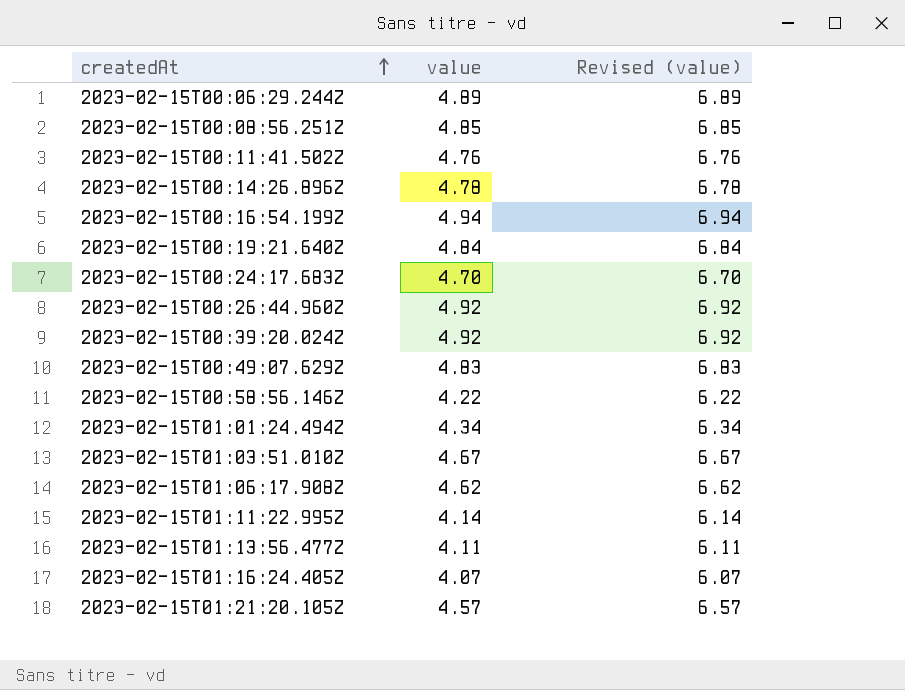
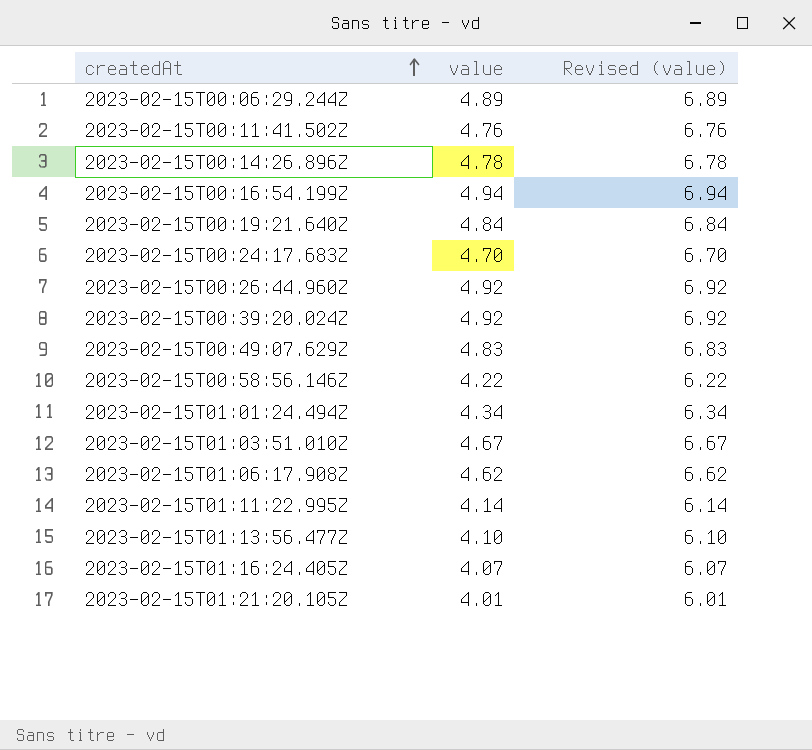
row 2023-02-15T00:08:56.251Z: 4.85 | 6.85 -> none
2023-02-15T01:13:56.477Z | value: 4.11 -> 4.10
2023-02-15T01:13:56.477Z | Revised (value): 6.11 -> 6.10
2023-02-15T01:21:20.105Z | value: 4.57 -> 4.01
2023-02-15T01:21:20.105Z | Revised (value): 6.57 -> 6.01

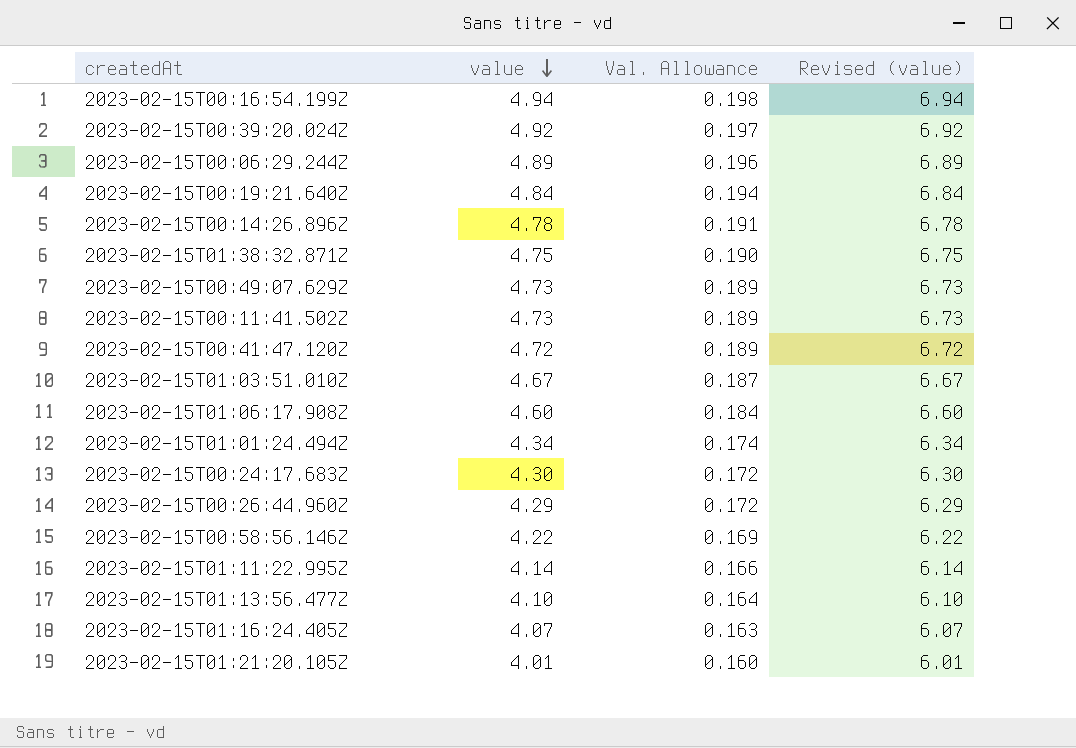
row order: createdAt ascending -> value descending
column Val. Allowance | formula: none -> [value] * 0.04
row 2023-02-15T01:38:32.871Z: none -> 4.75 | 0.190 | 6.75
2023-02-15T00:49:07.629Z | value: 4.83 -> 4.73
2023-02-15T00:49:07.629Z | Revised (value): 6.83 -> 6.73
2023-02-15T00:11:41.502Z | value: 4.76 -> 4.73
2023-02-15T00:11:41.502Z | Revised (value): 6.76 -> 6.73
row 2023-02-15T00:41:47.120Z: none -> 4.72 | 0.189 | 6.72
2023-02-15T01:06:17.908Z | value: 4.62 -> 4.60
2023-02-15T01:06:17.908Z | Revised (value): 6.62 -> 6.60
2023-02-15T00:24:17.683Z | value: 4.70 -> 4.30
2023-02-15T00:24:17.683Z | Revised (value): 6.70 -> 6.30
2023-02-15T00:26:44.960Z | value: 4.92 -> 4.29
2023-02-15T00:26:44.960Z | Revised (value): 6.92 -> 6.29

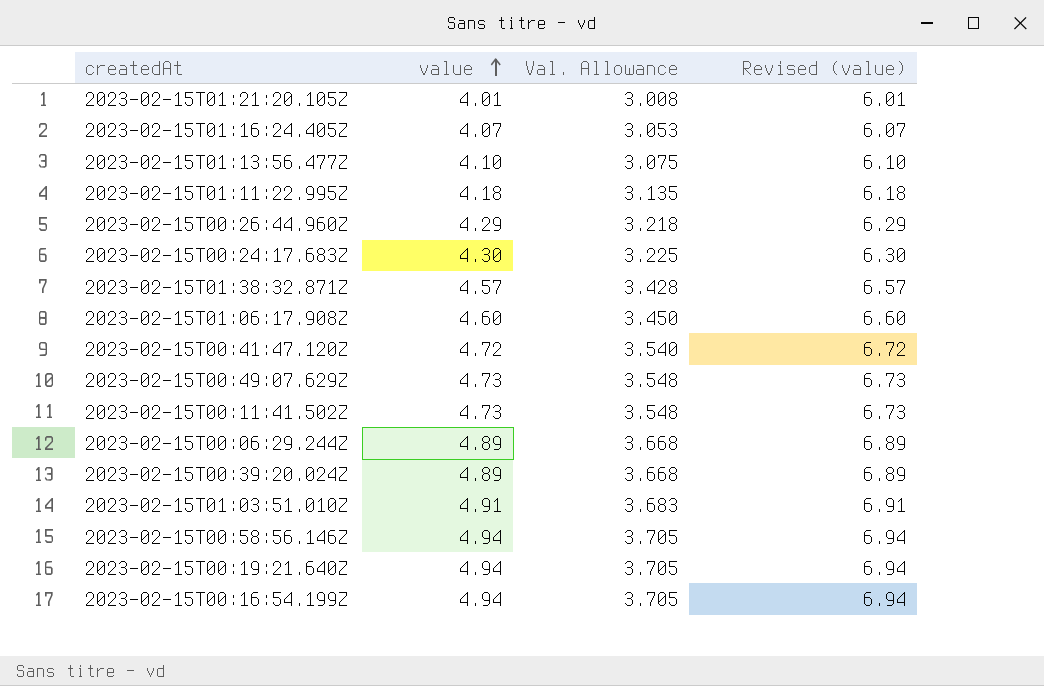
row order: value descending -> value ascending
column Val. Allowance | formula: [value] * 0.04 -> [value] * 0.75
row 2023-02-15T00:14:26.896Z: 4.78 | 0.191 | 6.78 -> none
row 2023-02-15T01:01:24.494Z: 4.34 | 0.174 | 6.34 -> none
2023-02-15T01:11:22.995Z | value: 4.14 -> 4.18
2023-02-15T01:11:22.995Z | Revised (value): 6.14 -> 6.18
2023-02-15T01:38:32.871Z | value: 4.75 -> 4.57
2023-02-15T01:38:32.871Z | Revised (value): 6.75 -> 6.57
2023-02-15T00:39:20.024Z | value: 4.92 -> 4.89
2023-02-15T00:39:20.024Z | Revised (value): 6.92 -> 6.89
2023-02-15T01:03:51.010Z | value: 4.67 -> 4.91
2023-02-15T01:03:51.010Z | Revised (value): 6.67 -> 6.91
2023-02-15T00:58:56.146Z | value: 4.22 -> 4.94
2023-02-15T00:58:56.146Z | Revised (value): 6.22 -> 6.94
2023-02-15T00:19:21.640Z | value: 4.84 -> 4.94
2023-02-15T00:19:21.640Z | Revised (value): 6.84 -> 6.94

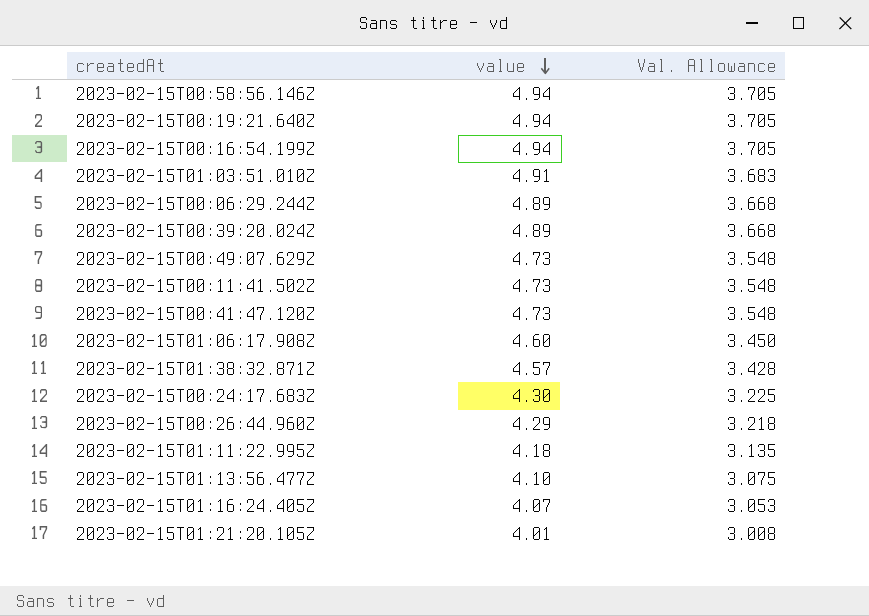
row order: value ascending -> value descending
column Revised (value) | formula: [value] + 2 -> none
2023-02-15T00:41:47.120Z | value: 4.72 -> 4.73
2023-02-15T00:41:47.120Z | Val. Allowance: 3.540 -> 3.548

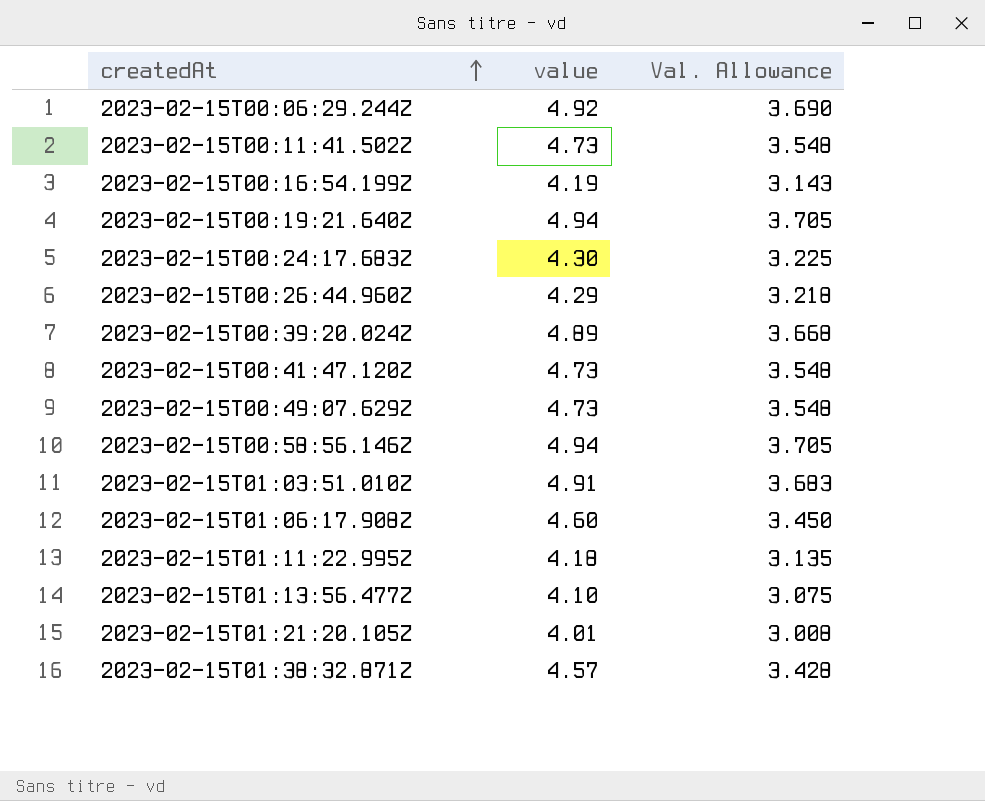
row order: value descending -> createdAt ascending
row 2023-02-15T01:16:24.405Z: 4.07 | 3.053 -> none
2023-02-15T00:06:29.244Z | value: 4.89 -> 4.92
2023-02-15T00:06:29.244Z | Val. Allowance: 3.668 -> 3.690
2023-02-15T00:16:54.199Z | value: 4.94 -> 4.19
2023-02-15T00:16:54.199Z | Val. Allowance: 3.705 -> 3.143

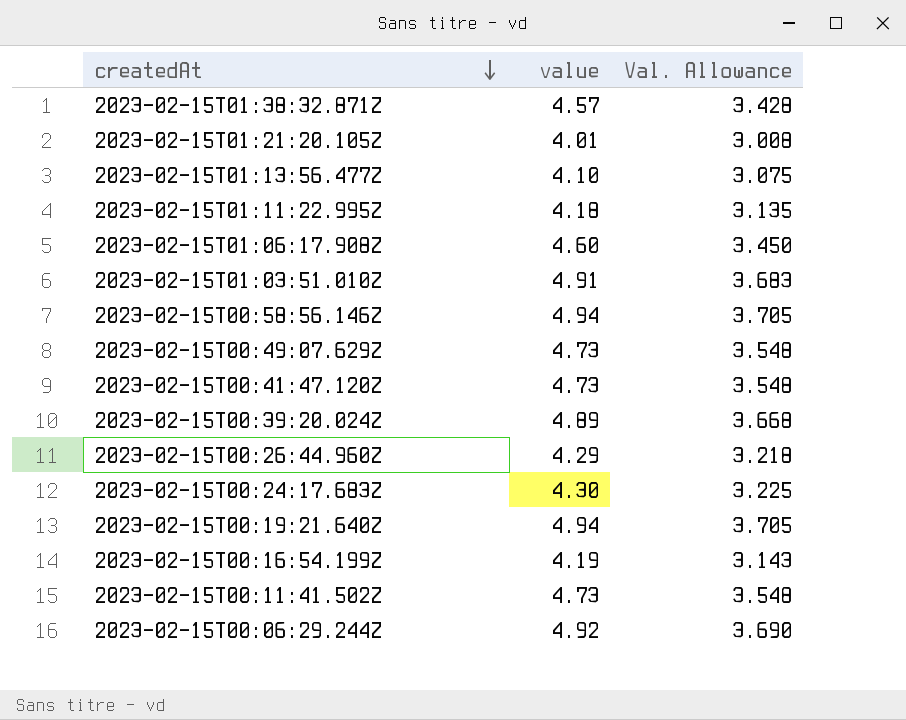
row order: createdAt ascending -> createdAt descending

